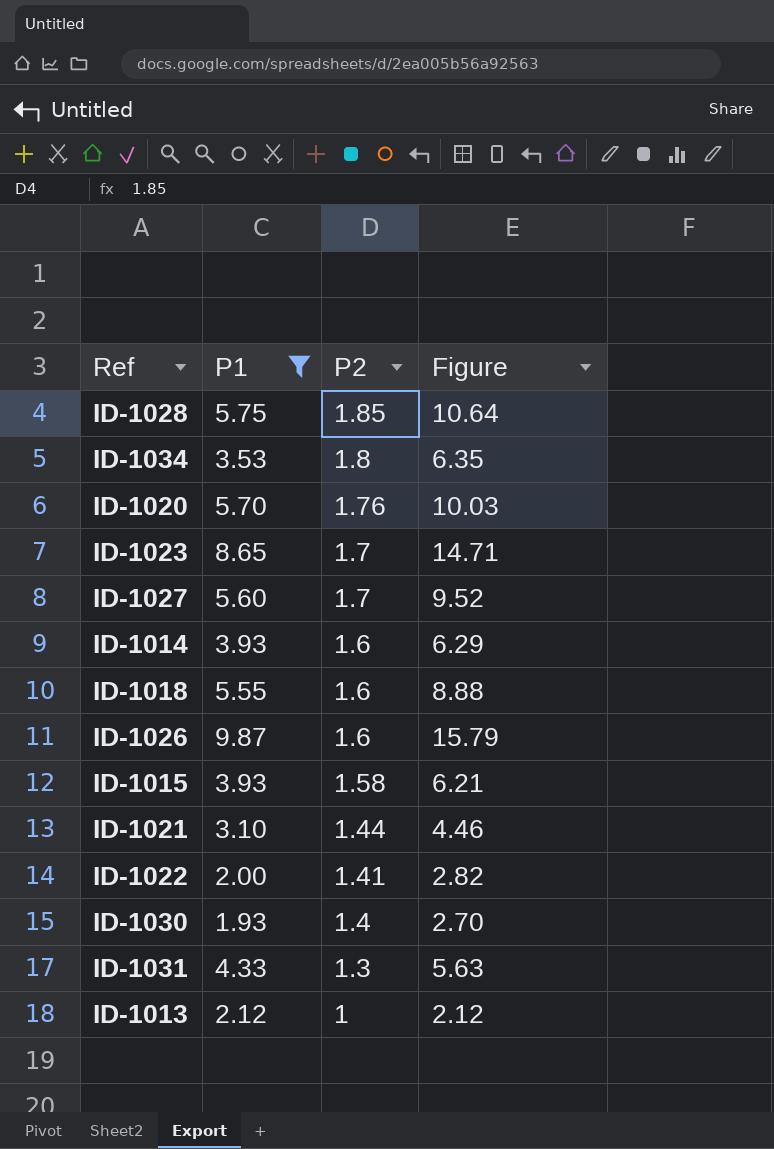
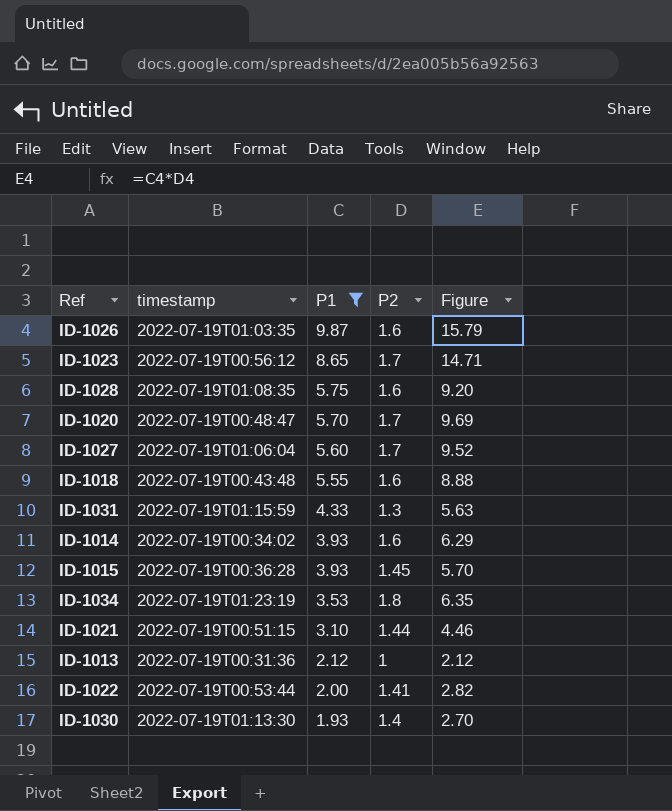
row order: P2 descending -> P1 descending
column timestamp | position: none -> 2
ID-1028 | P2: 1.85 -> 1.6
ID-1028 | Figure: 10.64 -> 9.20
ID-1020 | P2: 1.76 -> 1.7
ID-1020 | Figure: 10.03 -> 9.69
ID-1015 | P2: 1.58 -> 1.45
ID-1015 | Figure: 6.21 -> 5.70

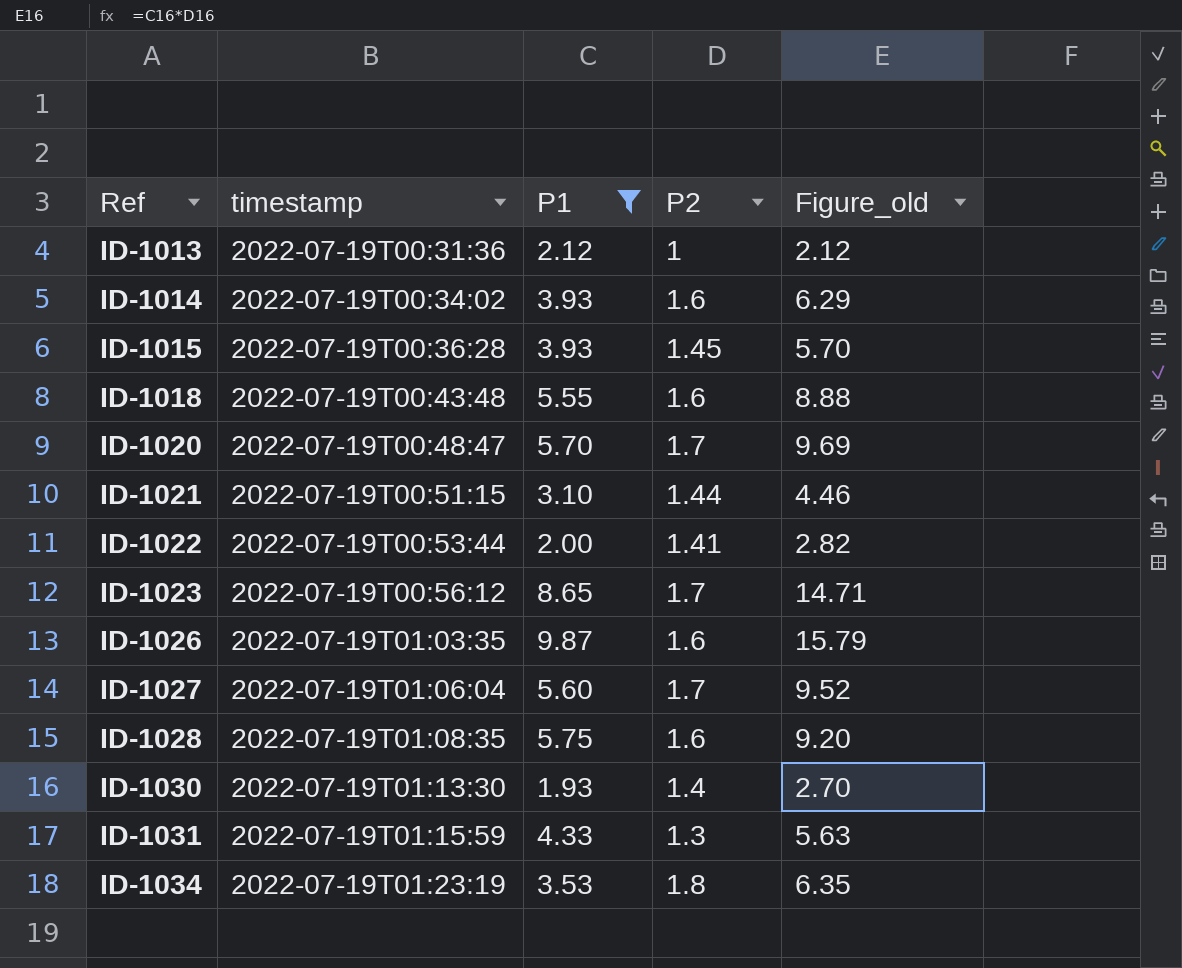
row order: P1 descending -> Ref ascending
column name: Figure -> Figure_old

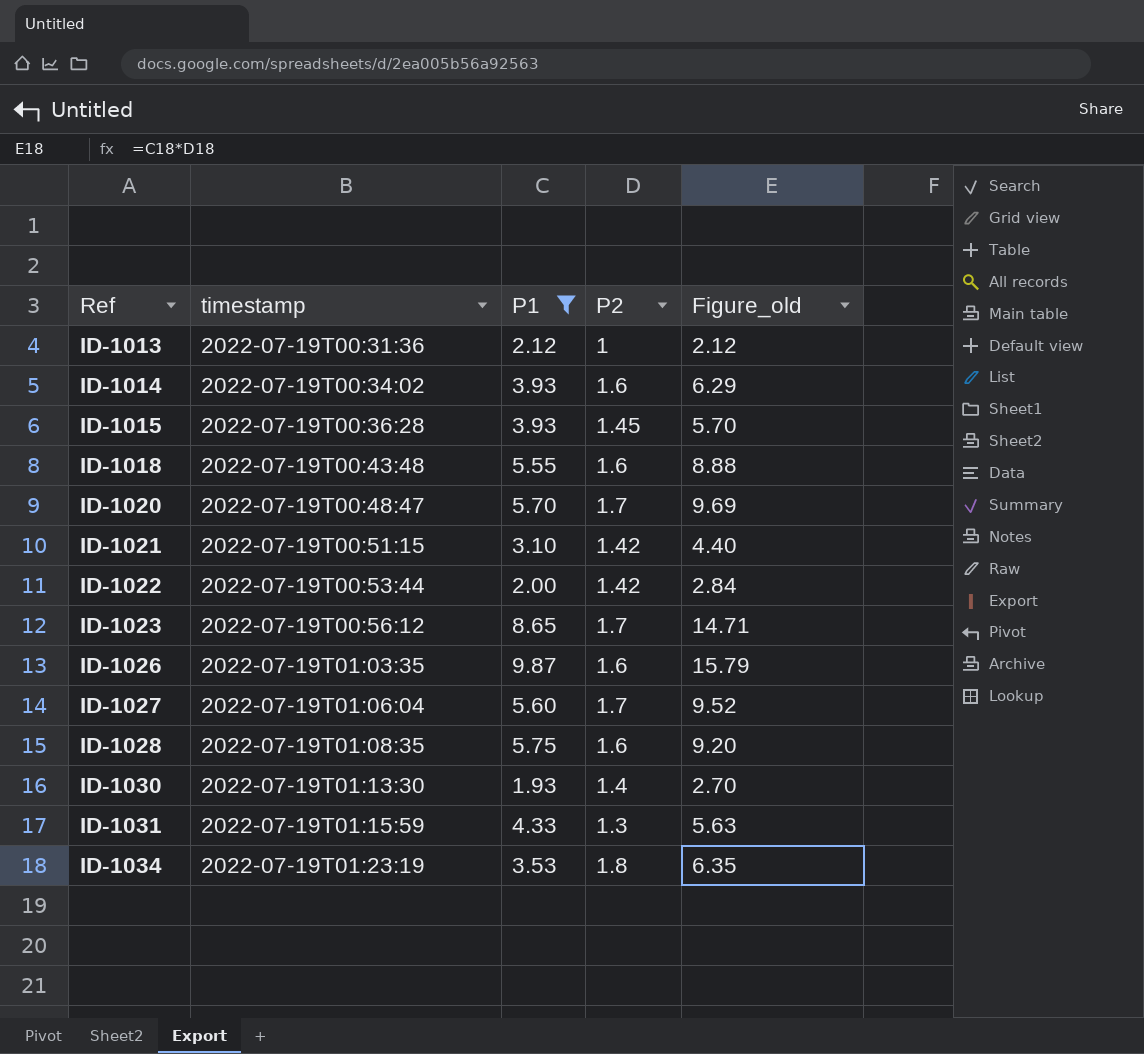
ID-1021 | P2: 1.44 -> 1.42
ID-1021 | Figure_old: 4.46 -> 4.40
ID-1022 | P2: 1.41 -> 1.42
ID-1022 | Figure_old: 2.82 -> 2.84

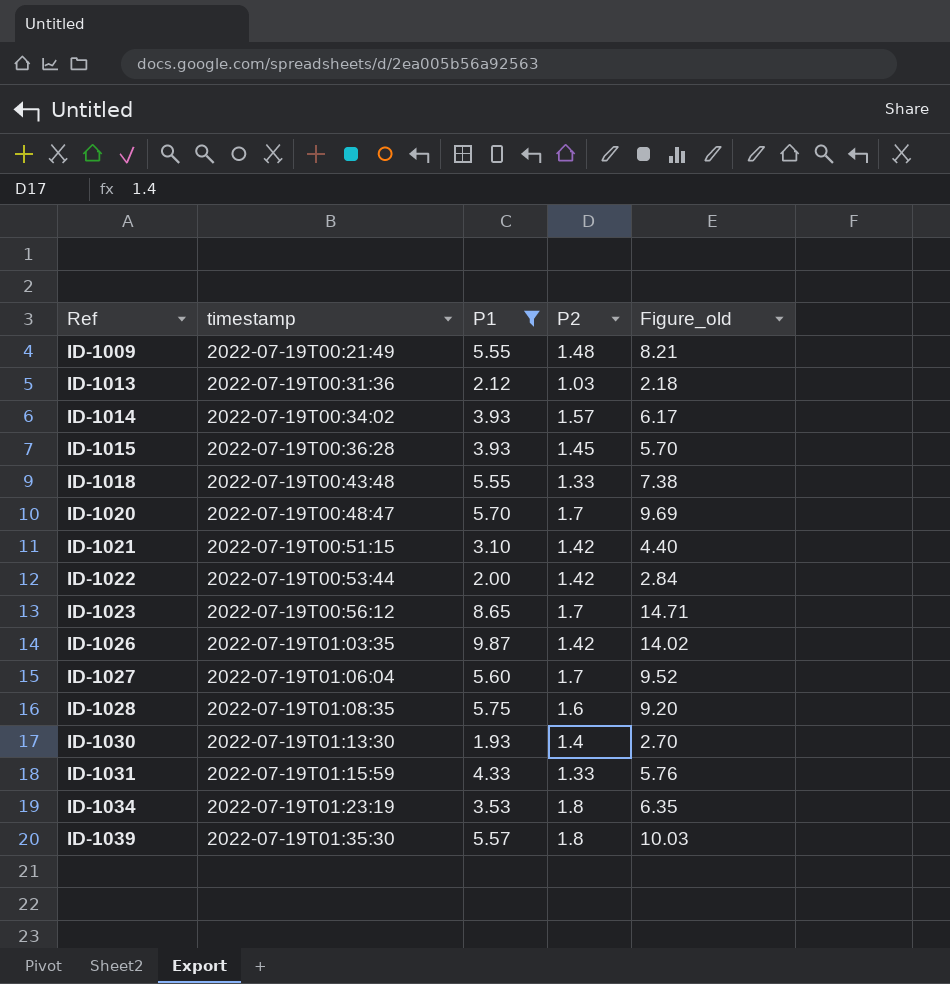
row ID-1009: none -> 2022-07-19T00:21:49 | 5.55 | 1.48 | 8.21
ID-1013 | P2: 1 -> 1.03
ID-1013 | Figure_old: 2.12 -> 2.18
ID-1014 | P2: 1.6 -> 1.57
ID-1014 | Figure_old: 6.29 -> 6.17
ID-1018 | P2: 1.6 -> 1.33
ID-1018 | Figure_old: 8.88 -> 7.38
ID-1026 | P2: 1.6 -> 1.42
ID-1026 | Figure_old: 15.79 -> 14.02
ID-1031 | P2: 1.3 -> 1.33
ID-1031 | Figure_old: 5.63 -> 5.76
row ID-1039: none -> 2022-07-19T01:35:30 | 5.57 | 1.8 | 10.03

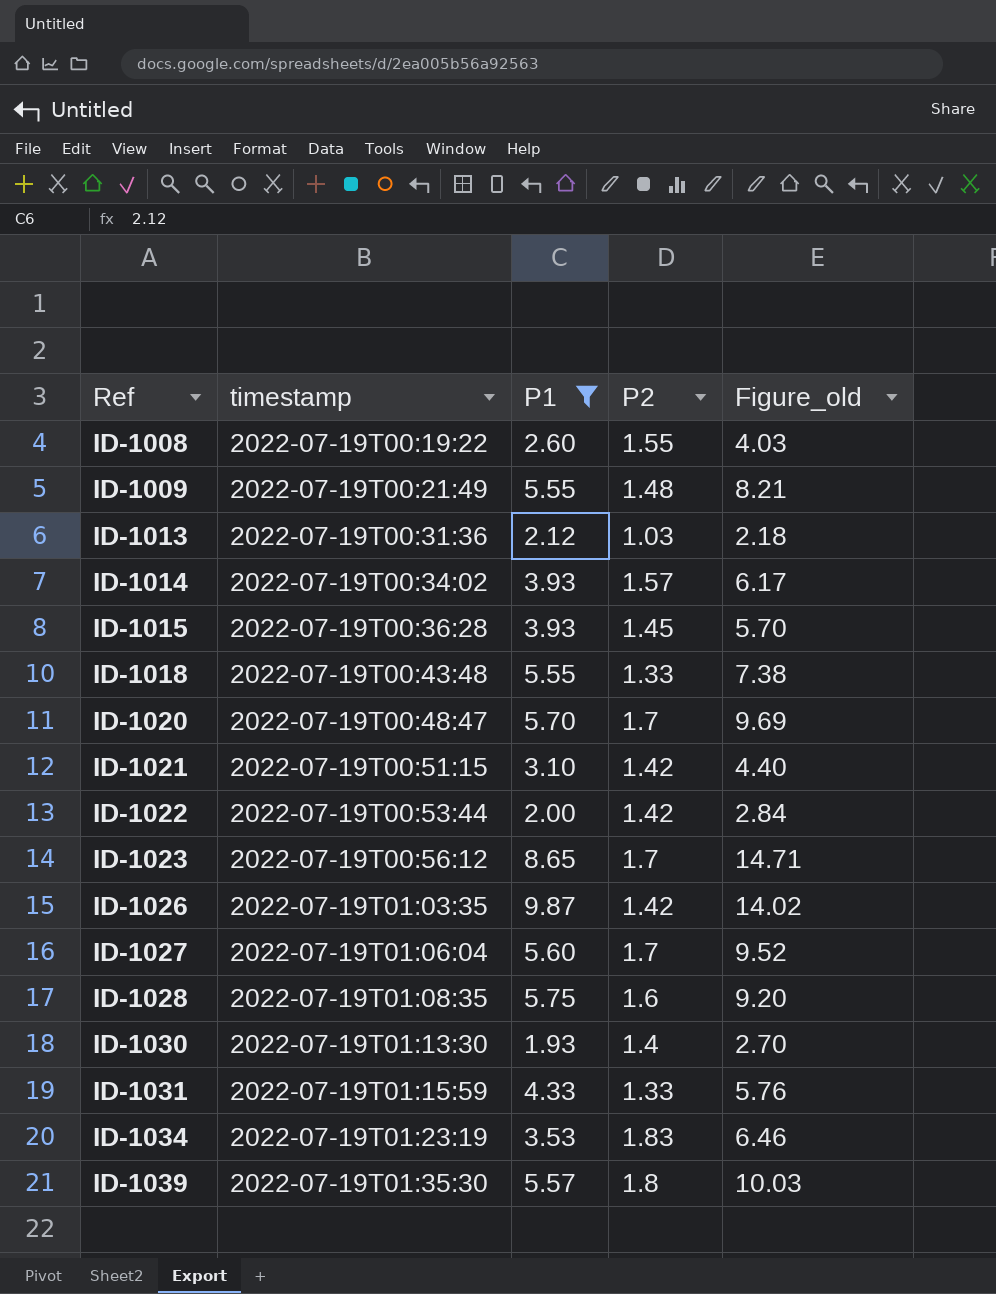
row ID-1008: none -> 2022-07-19T00:19:22 | 2.60 | 1.55 | 4.03
ID-1034 | P2: 1.8 -> 1.83
ID-1034 | Figure_old: 6.35 -> 6.46

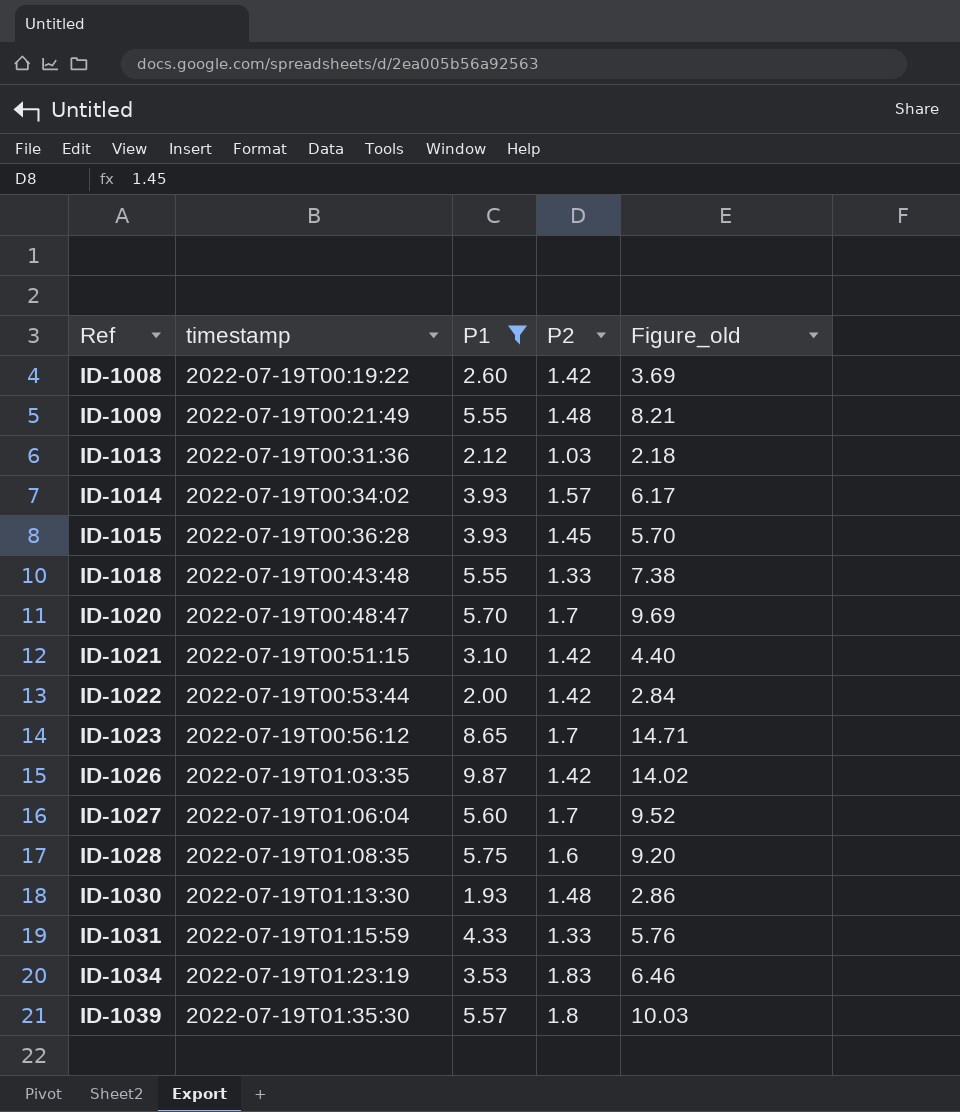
ID-1008 | P2: 1.55 -> 1.42
ID-1008 | Figure_old: 4.03 -> 3.69
ID-1030 | P2: 1.4 -> 1.48
ID-1030 | Figure_old: 2.70 -> 2.86

